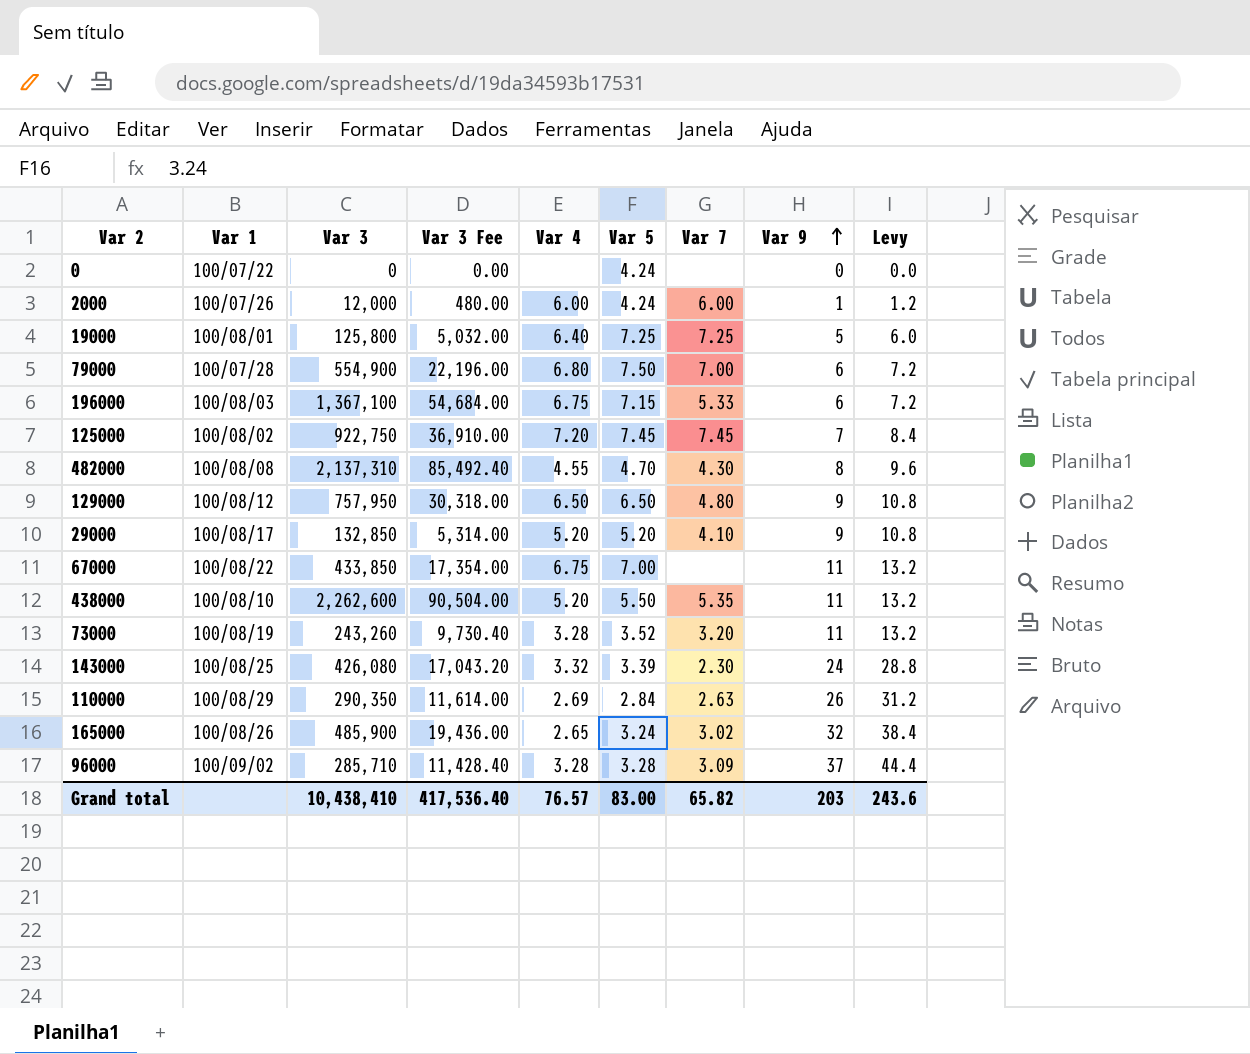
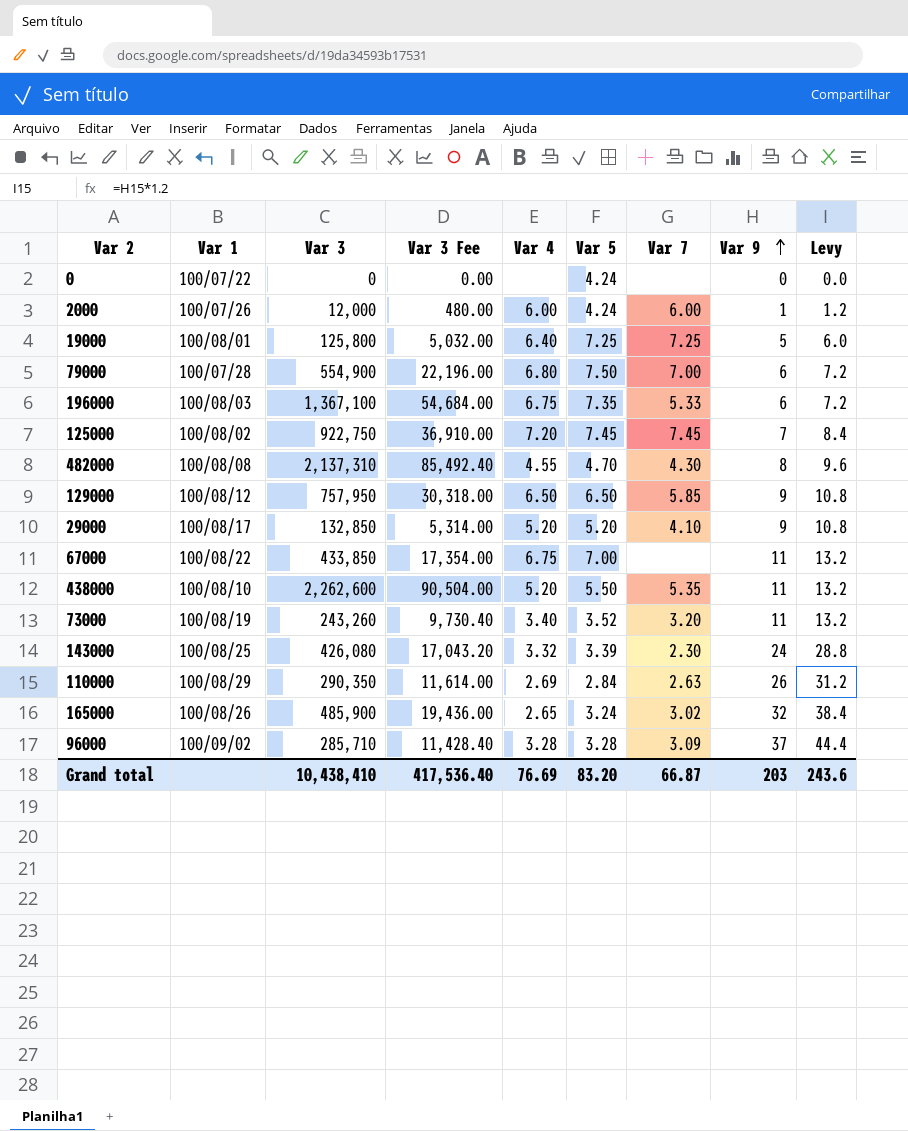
196000 | Var 5: 7.15 -> 7.35
129000 | Var 7: 4.80 -> 5.85
73000 | Var 4: 3.28 -> 3.40
Grand total | Var 4: 76.57 -> 76.69
Grand total | Var 5: 83.00 -> 83.20
Grand total | Var 7: 65.82 -> 66.87

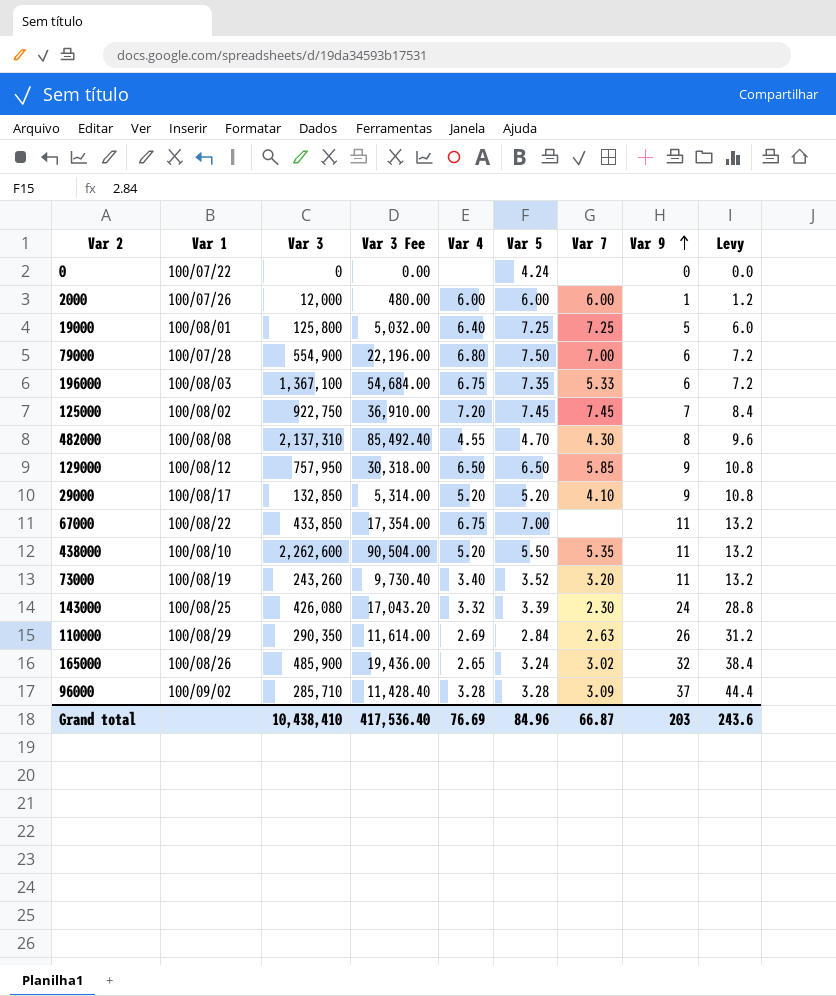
2000 | Var 5: 4.24 -> 6.00
Grand total | Var 5: 83.20 -> 84.96

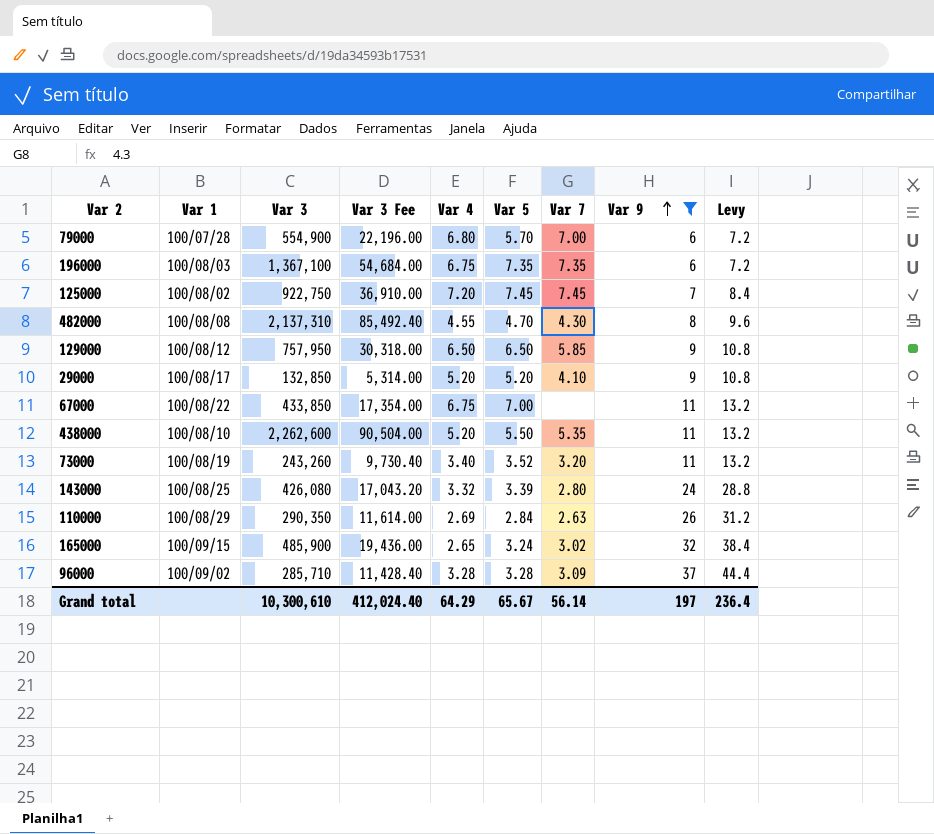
filter: none -> Var 9 >= 6
79000 | Var 5: 7.50 -> 5.70
196000 | Var 7: 5.33 -> 7.35
143000 | Var 7: 2.30 -> 2.80
165000 | Var 1: 100/08/26 -> 100/09/15
Grand total | Var 3: 10,438,410 -> 10,300,610
Grand total | Var 3 Fee: 417,536.40 -> 412,024.40
Grand total | Var 4: 76.69 -> 64.29
Grand total | Var 5: 84.96 -> 65.67
Grand total | Var 7: 66.87 -> 56.14
Grand total | Var 9: 203 -> 197
Grand total | Levy: 243.6 -> 236.4

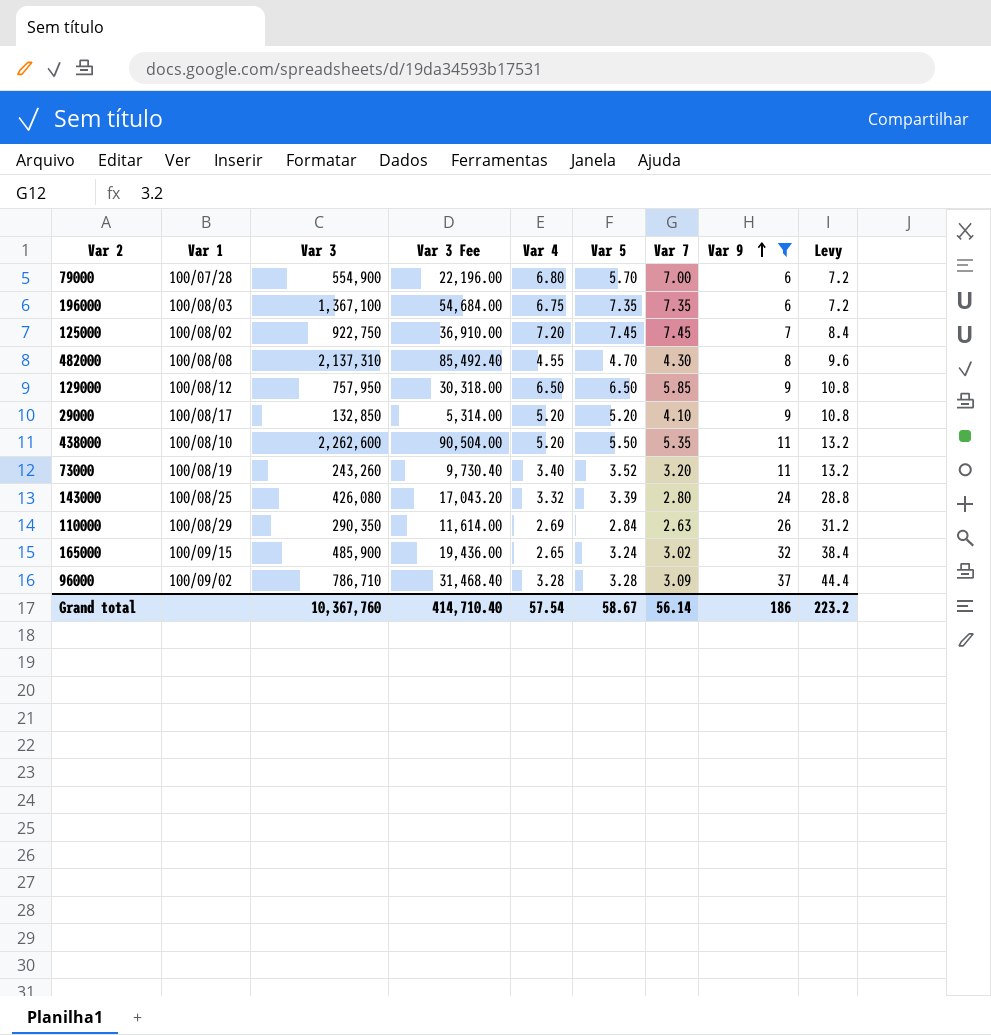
row 67000: 100/08/22 | 433,850 | 17,354.00 | 6.75 | 7.00 | none | 11 | 13.2 -> none
96000 | Var 3: 285,710 -> 786,710
96000 | Var 3 Fee: 11,428.40 -> 31,468.40
Grand total | Var 3: 10,300,610 -> 10,367,760
Grand total | Var 3 Fee: 412,024.40 -> 414,710.40
Grand total | Var 4: 64.29 -> 57.54
Grand total | Var 5: 65.67 -> 58.67
Grand total | Var 9: 197 -> 186
Grand total | Levy: 236.4 -> 223.2

